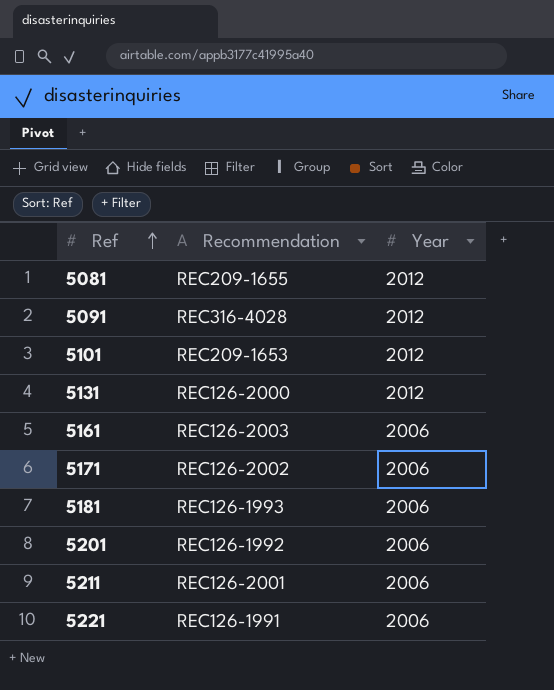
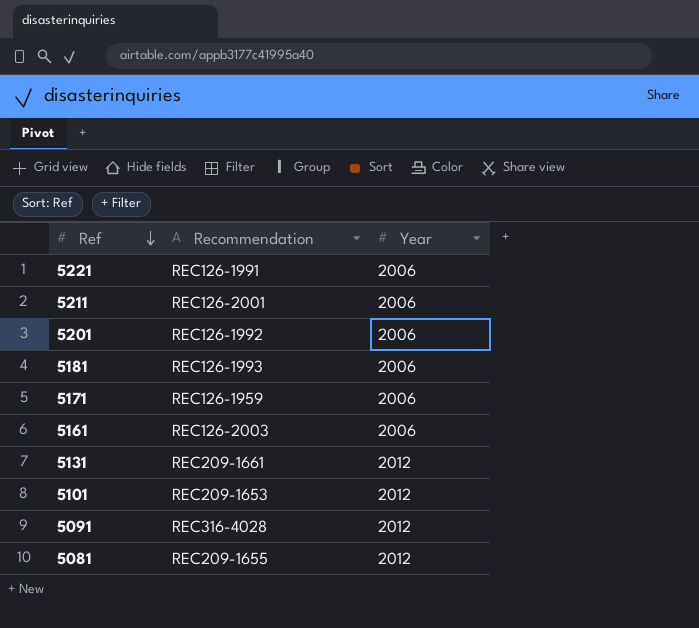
row order: Ref ascending -> Ref descending
5171 | Recommendation: REC126-2002 -> REC126-1959
5131 | Recommendation: REC126-2000 -> REC209-1661

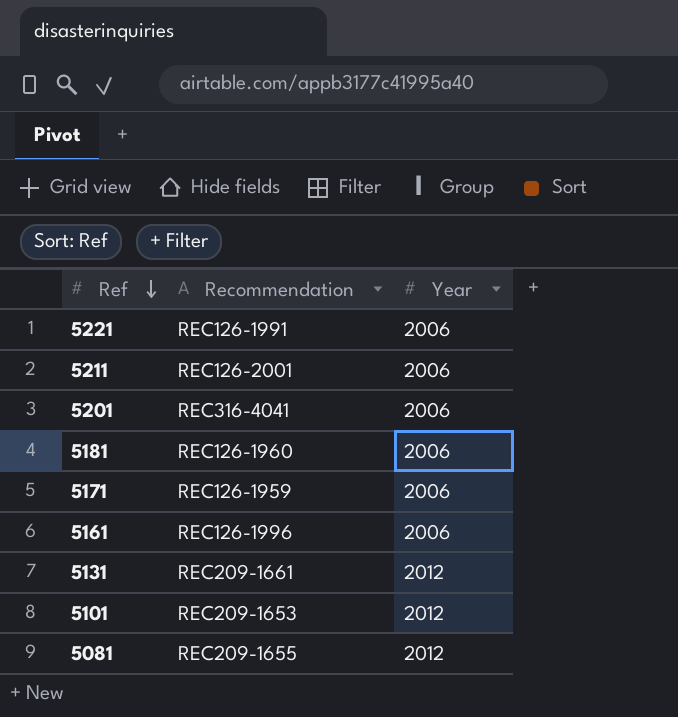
row 5091: REC316-4028 | 2012 -> none
5201 | Recommendation: REC126-1992 -> REC316-4041
5181 | Recommendation: REC126-1993 -> REC126-1960
5161 | Recommendation: REC126-2003 -> REC126-1996

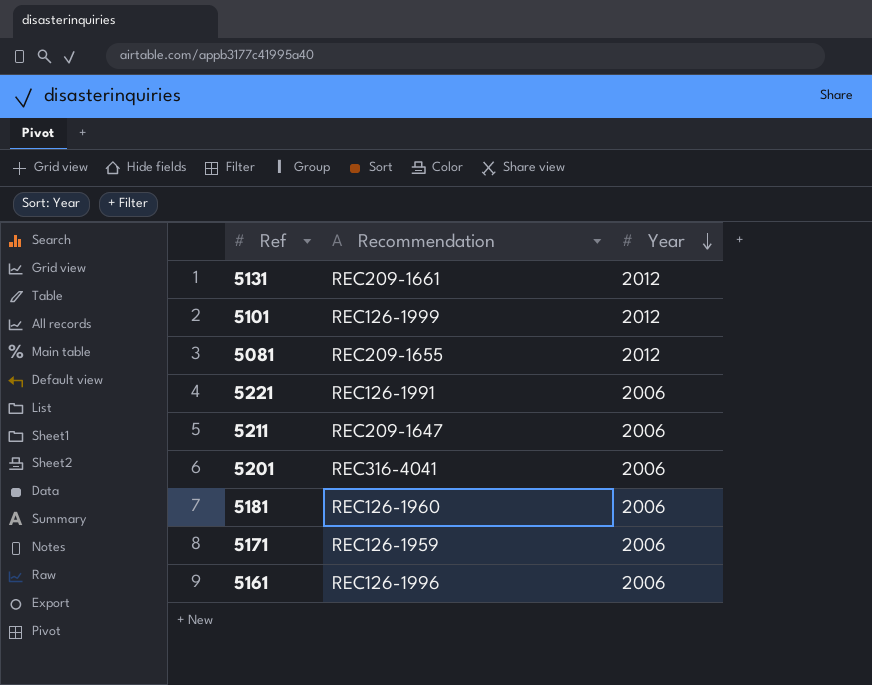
row order: Ref descending -> Year descending
5101 | Recommendation: REC209-1653 -> REC126-1999
5211 | Recommendation: REC126-2001 -> REC209-1647

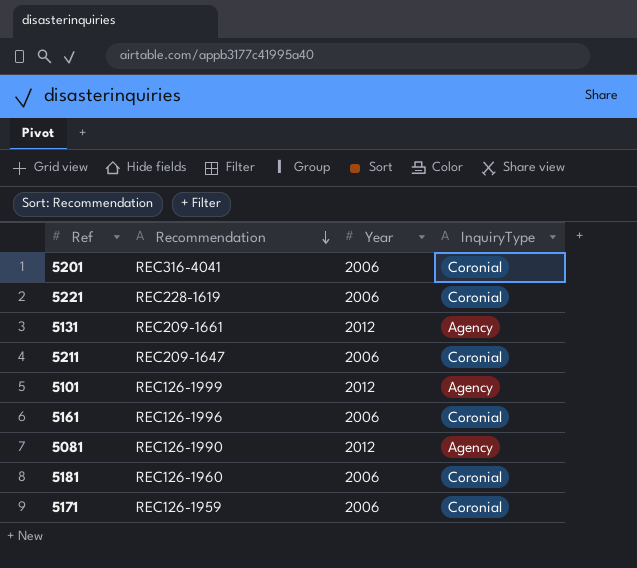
row order: Year descending -> Recommendation descending
column InquiryType | position: none -> 4
5221 | Recommendation: REC126-1991 -> REC228-1619
5081 | Recommendation: REC209-1655 -> REC126-1990

